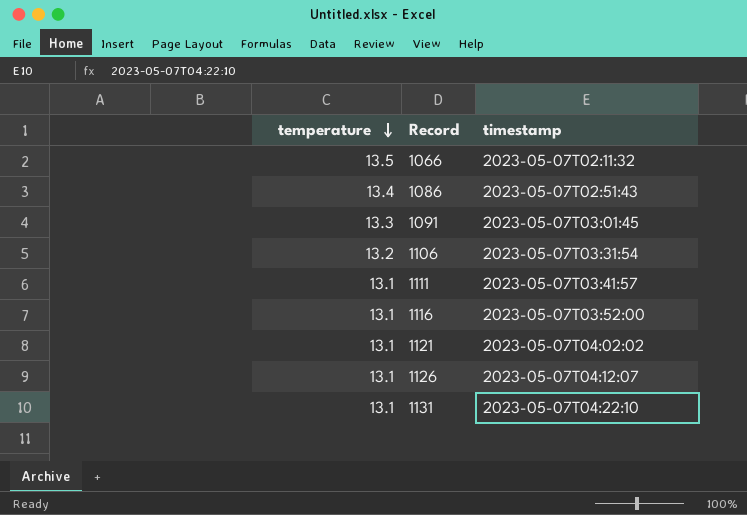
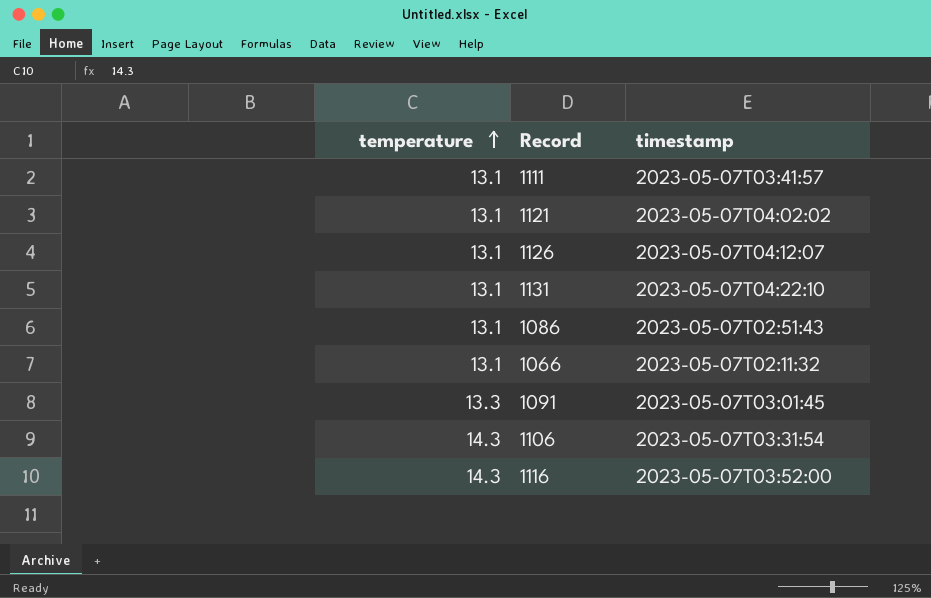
row order: temperature descending -> temperature ascending
1086 | temperature: 13.4 -> 13.1
1066 | temperature: 13.5 -> 13.1
1106 | temperature: 13.2 -> 14.3
1116 | temperature: 13.1 -> 14.3

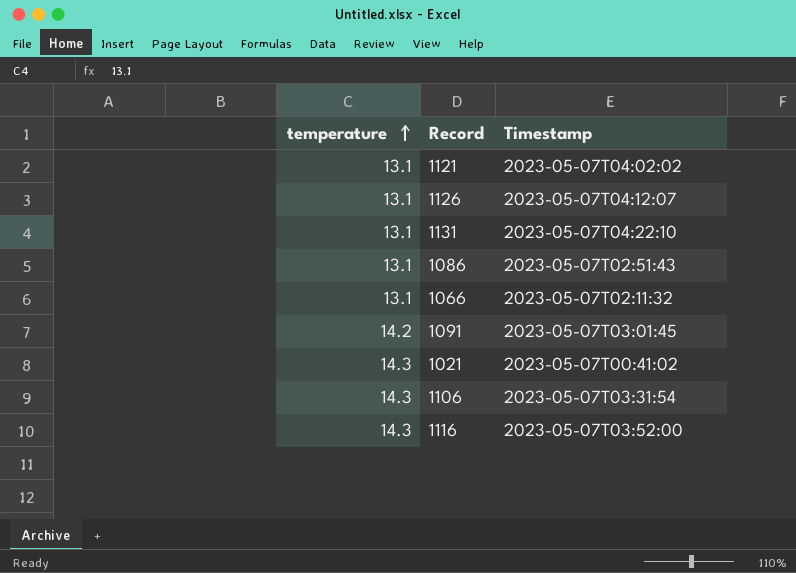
column name: timestamp -> Timestamp
row 1111: 13.1 | 2023-05-07T03:41:57 -> none
1091 | temperature: 13.3 -> 14.2
row 1021: none -> 14.3 | 2023-05-07T00:41:02

